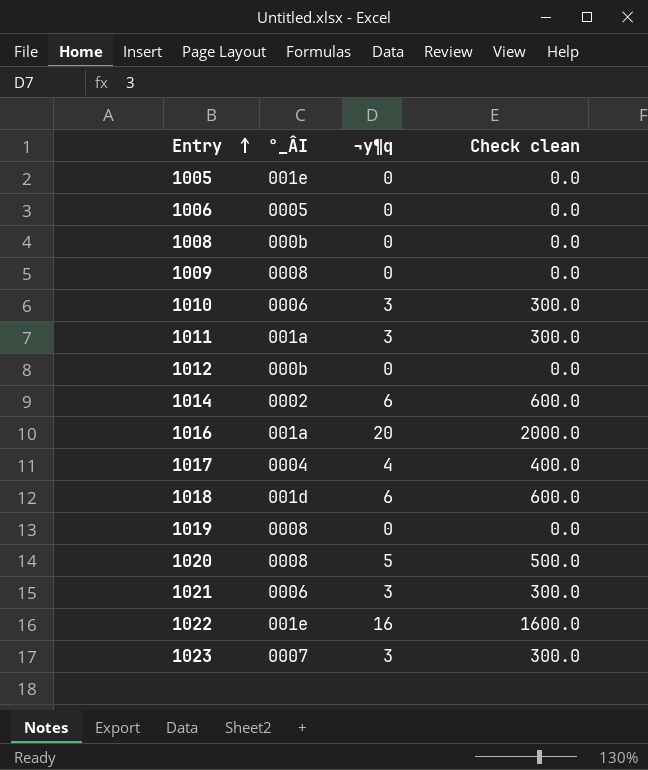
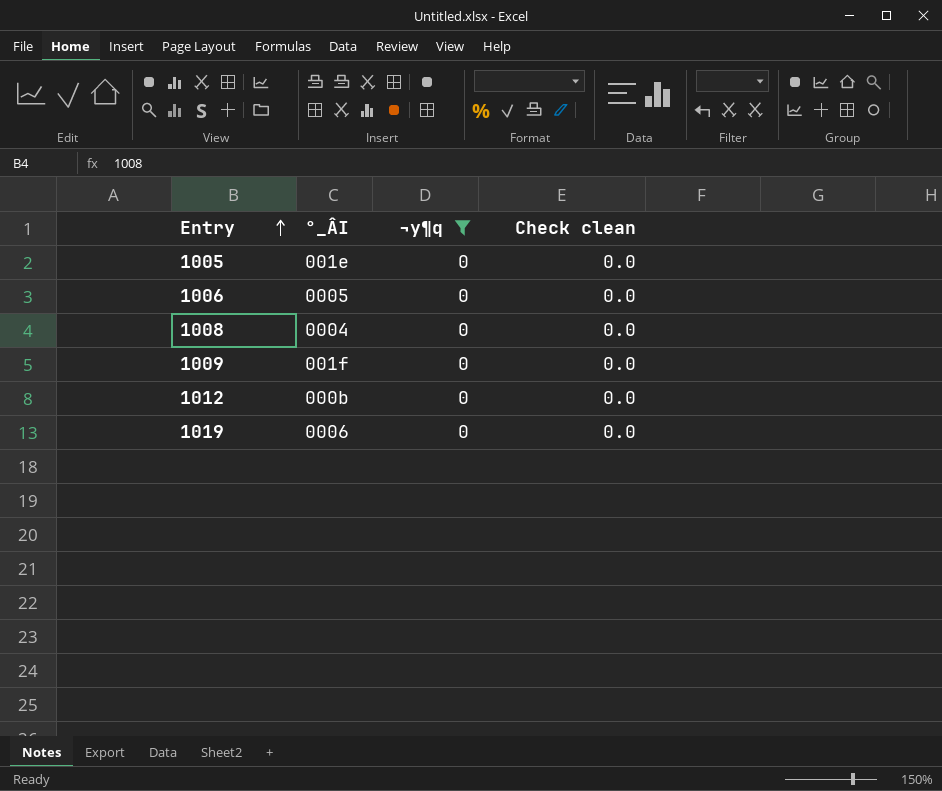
filter: none -> ¬y¶q = 0
1008 | °_ÂI: 000b -> 0004
1009 | °_ÂI: 0008 -> 001f
1019 | °_ÂI: 0008 -> 0006

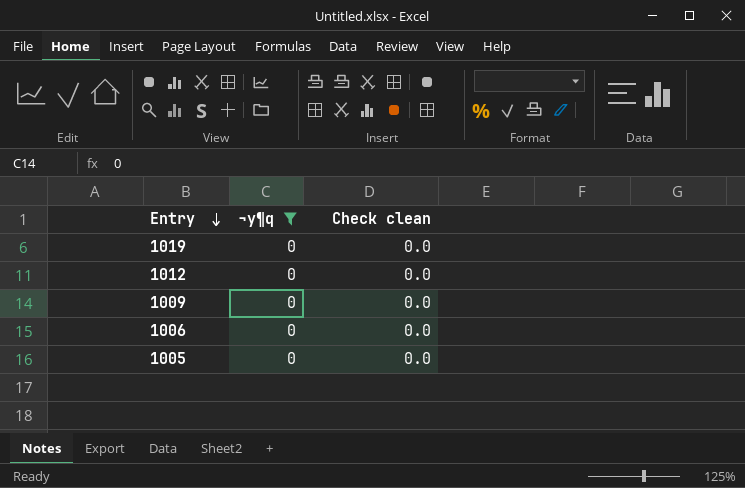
row order: Entry ascending -> Entry descending
column °_ÂI | position: 2 -> none
row 1008: 0004 | 0 | 0.0 -> none

